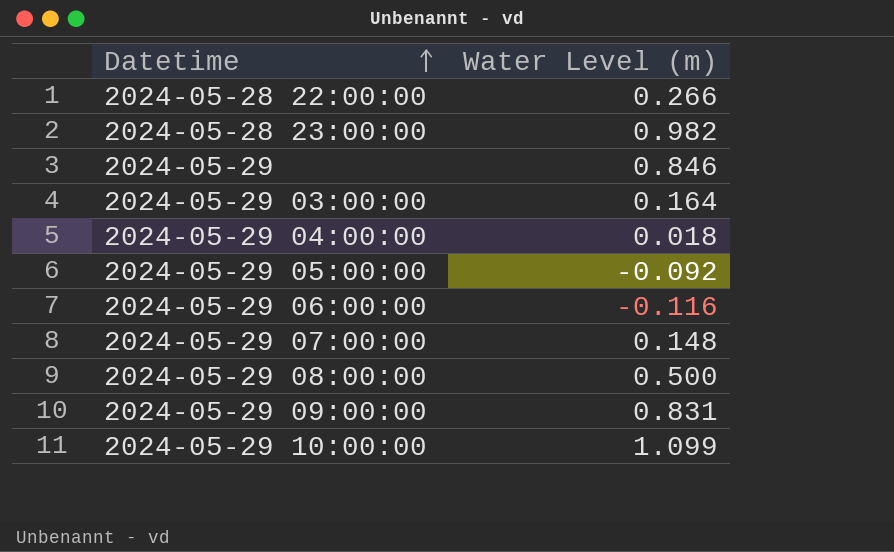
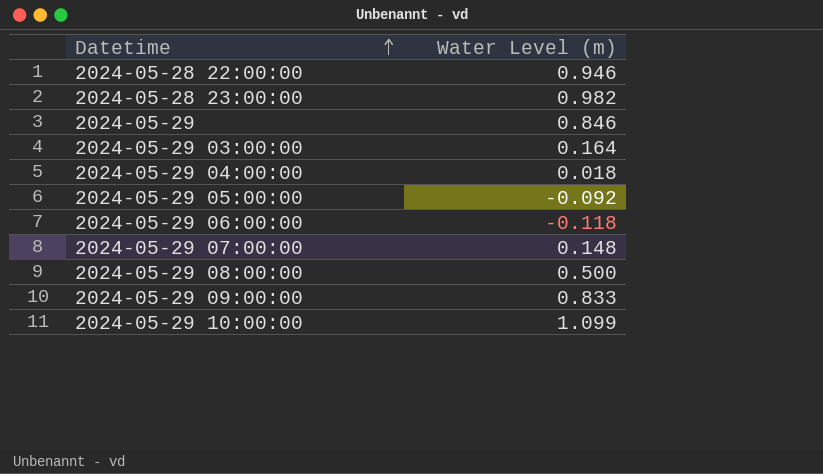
2024-05-28 22:00:00 | Water Level (m): 0.266 -> 0.946
2024-05-29 06:00:00 | Water Level (m): -0.116 -> -0.118
2024-05-29 09:00:00 | Water Level (m): 0.831 -> 0.833

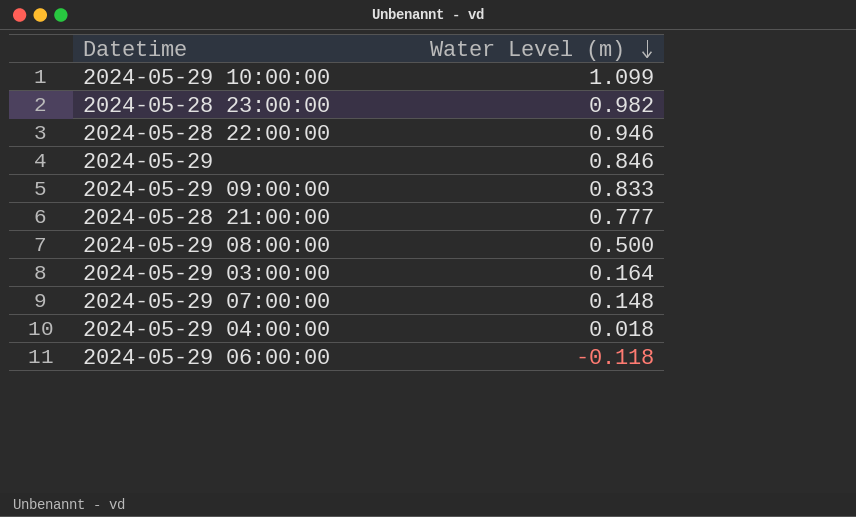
row order: Datetime ascending -> Water Level (m) descending
row 2024-05-29 05:00:00: -0.092 -> none
row 2024-05-28 21:00:00: none -> 0.777

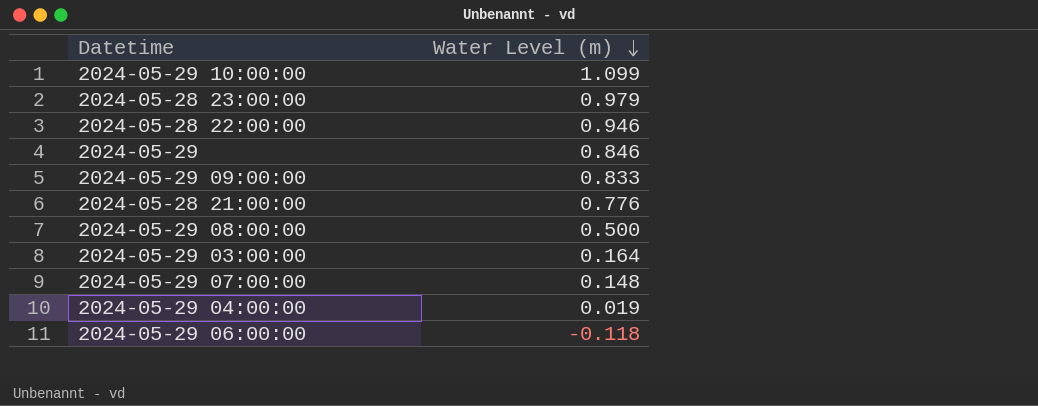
2024-05-28 23:00:00 | Water Level (m): 0.982 -> 0.979
2024-05-28 21:00:00 | Water Level (m): 0.777 -> 0.776
2024-05-29 04:00:00 | Water Level (m): 0.018 -> 0.019

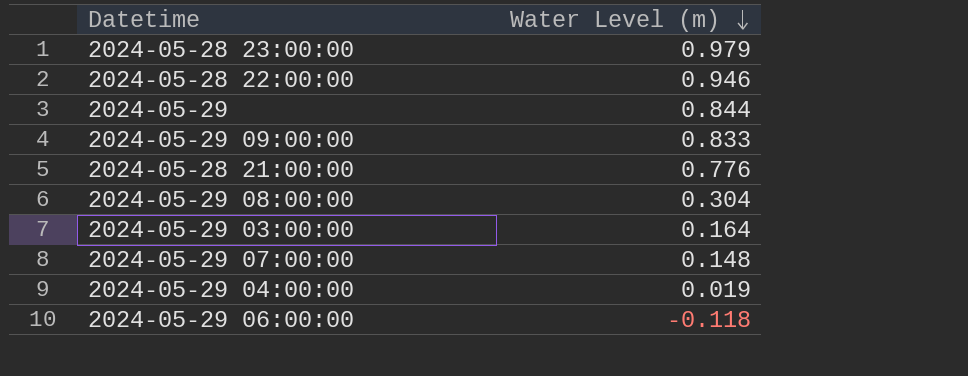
row 2024-05-29 10:00:00: 1.099 -> none
2024-05-29 | Water Level (m): 0.846 -> 0.844
2024-05-29 08:00:00 | Water Level (m): 0.500 -> 0.304

